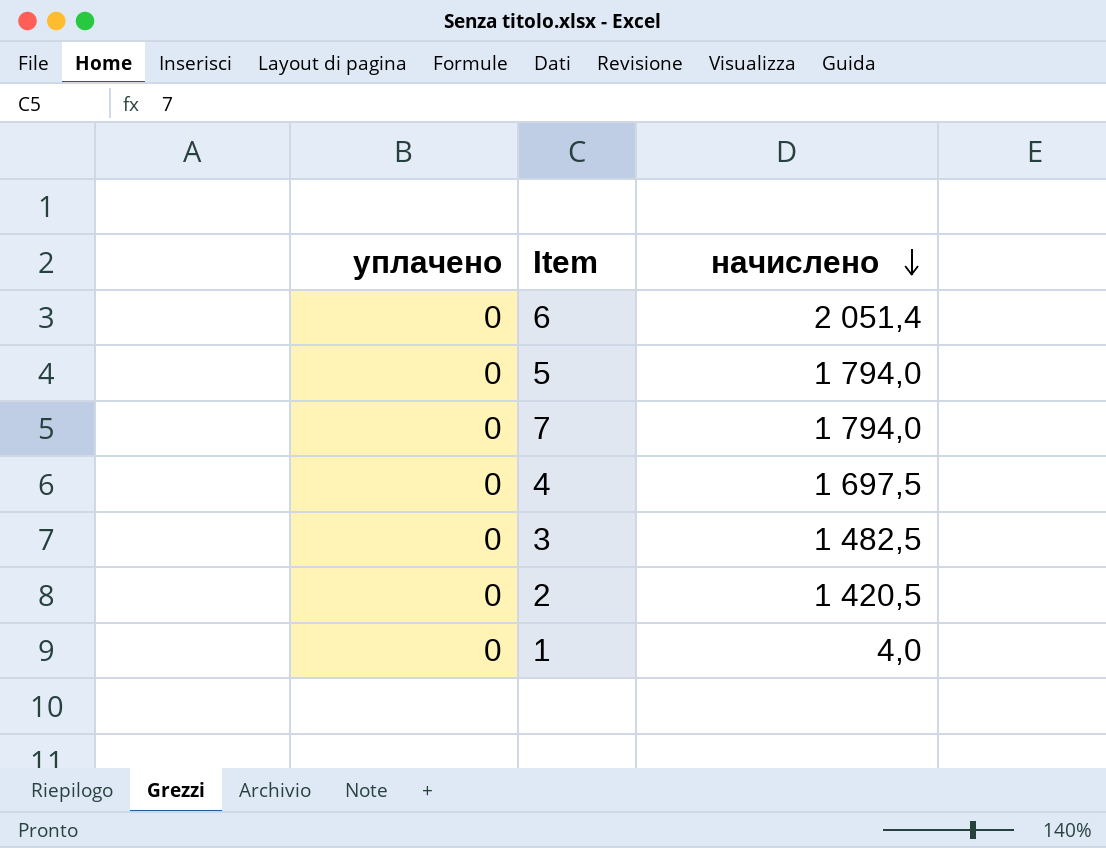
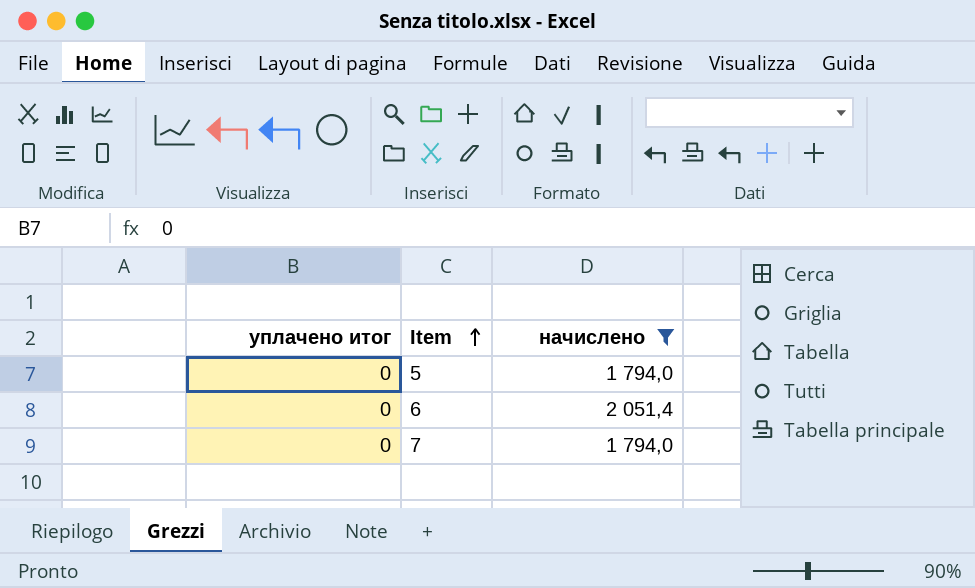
filter: none -> начислено >= 1 794,0
row order: начислено descending -> Item ascending
column name: уплачено -> уплачено итог

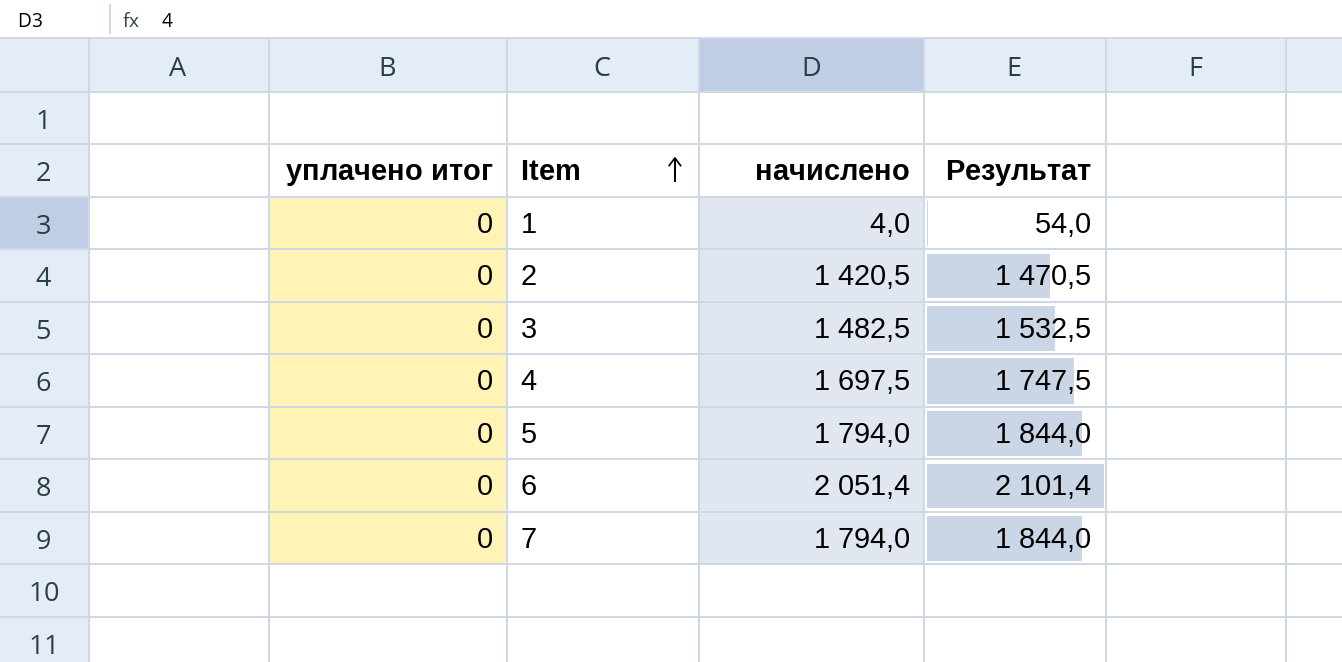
filter: начислено >= 1 794,0 -> none
column Результат | formula: none -> [начислено] + 50

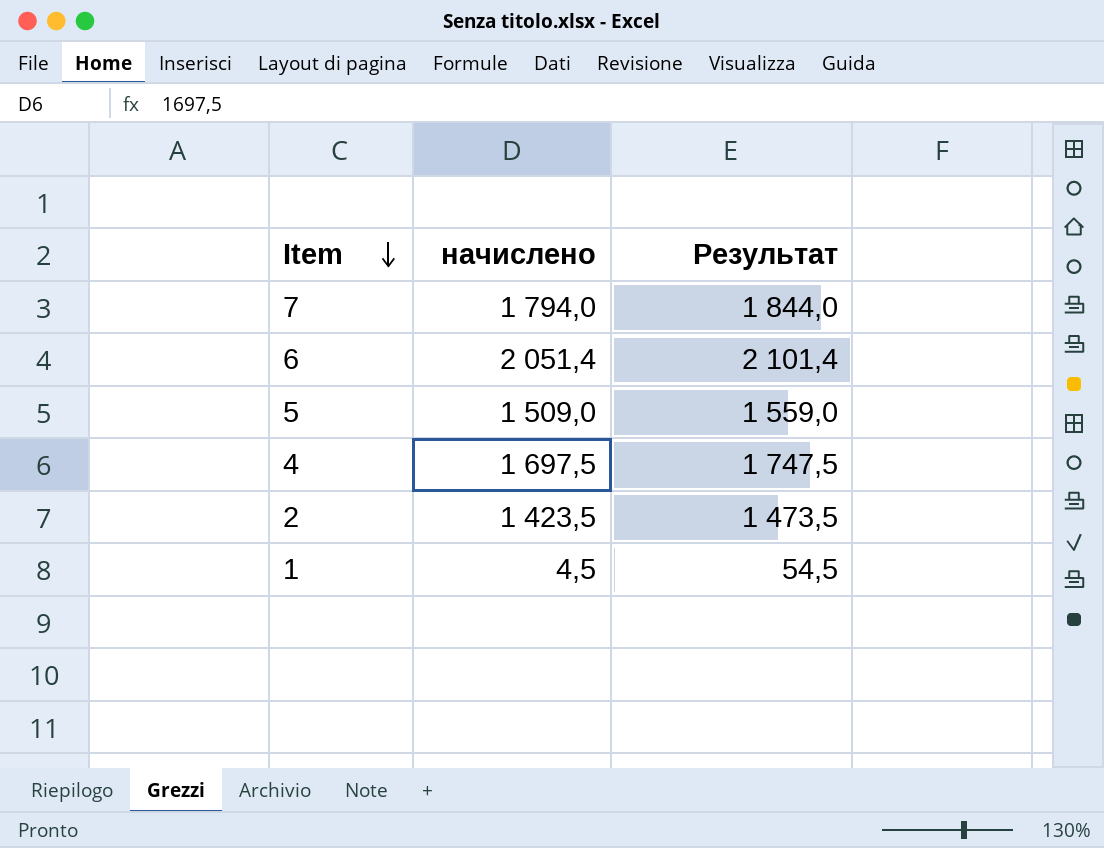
row order: Item ascending -> Item descending
column уплачено итог | position: 1 -> none
row 3: 0 | 1 482,5 | 1 532,5 -> none
5 | начислено: 1 794,0 -> 1 509,0
5 | Результат: 1 844,0 -> 1 559,0
2 | начислено: 1 420,5 -> 1 423,5
2 | Результат: 1 470,5 -> 1 473,5
1 | начислено: 4,0 -> 4,5
1 | Результат: 54,0 -> 54,5

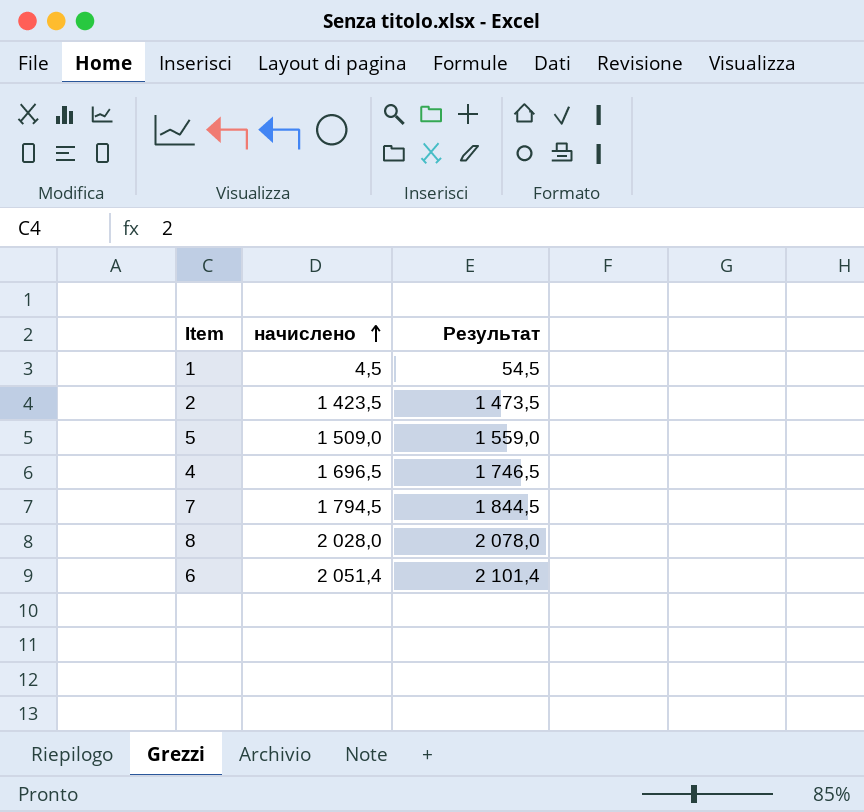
row order: Item descending -> начислено ascending
4 | начислено: 1 697,5 -> 1 696,5
4 | Результат: 1 747,5 -> 1 746,5
7 | начислено: 1 794,0 -> 1 794,5
7 | Результат: 1 844,0 -> 1 844,5
row 8: none -> 2 028,0 | 2 078,0

